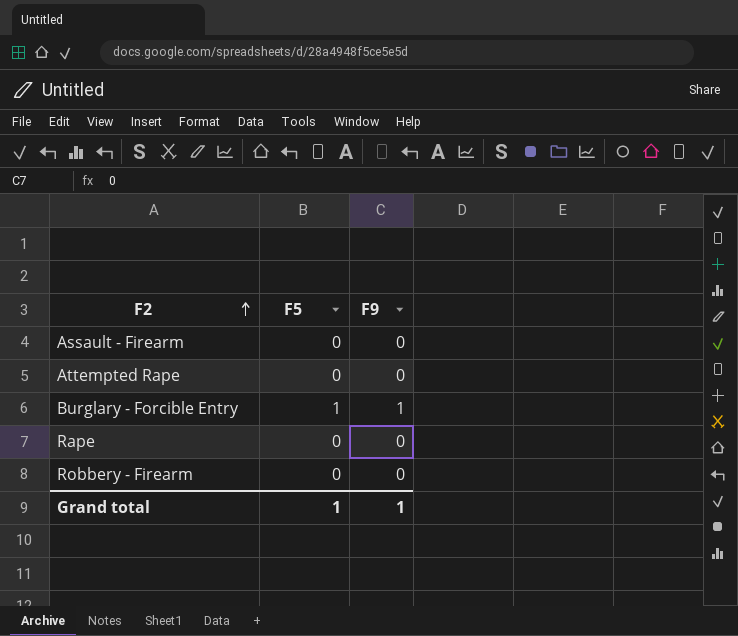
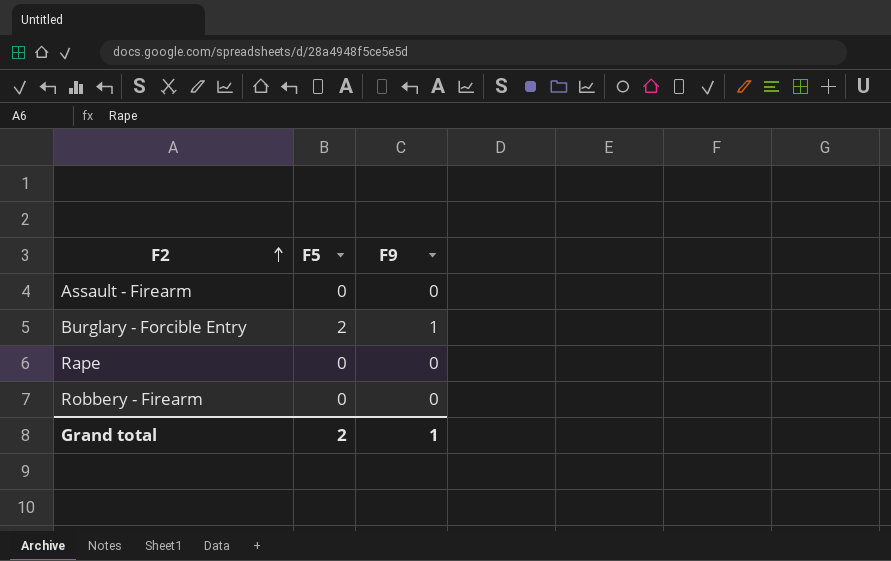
row Attempted Rape: 0 | 0 -> none
Burglary - Forcible Entry | F5: 1 -> 2
Grand total | F5: 1 -> 2

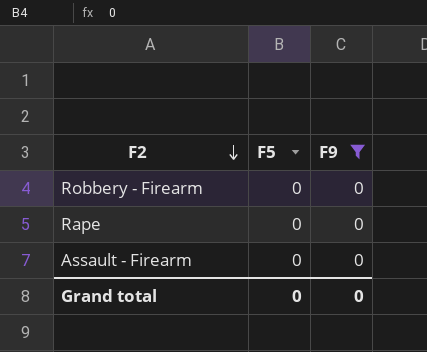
filter: none -> F9 = 0
row order: F2 ascending -> F2 descending
Grand total | F5: 2 -> 0
Grand total | F9: 1 -> 0

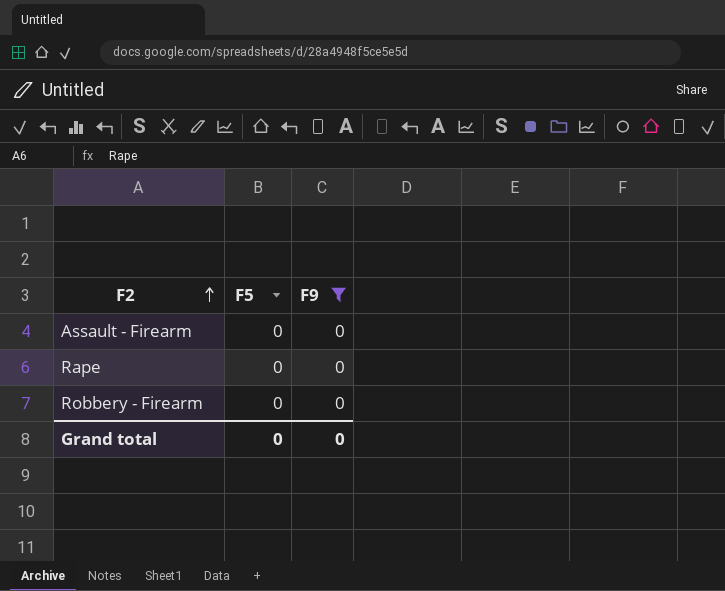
row order: F2 descending -> F2 ascending

